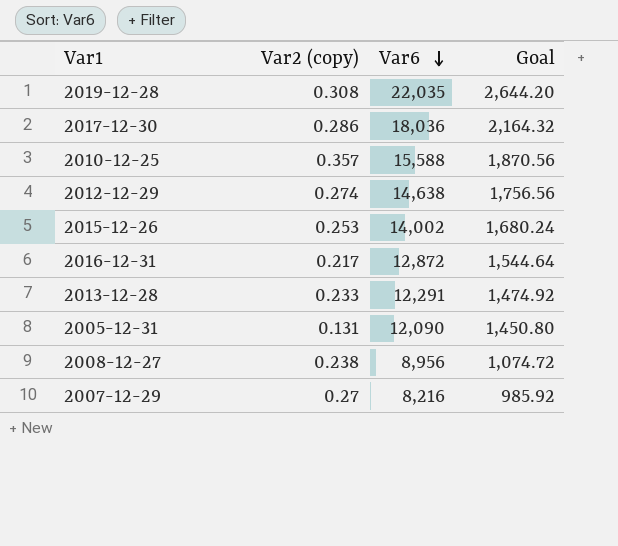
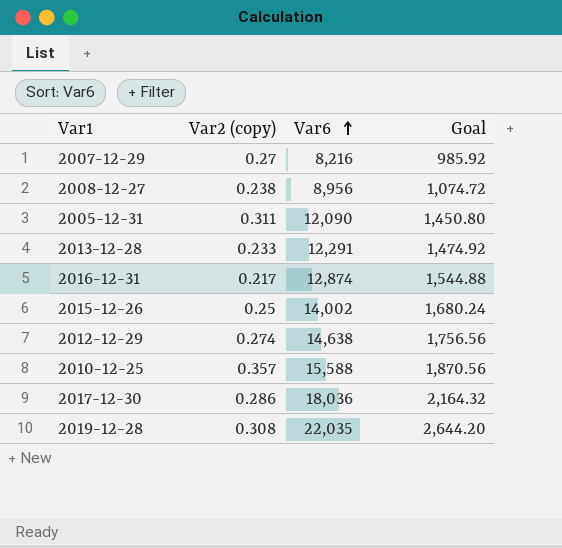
row order: Var6 descending -> Var6 ascending
2005-12-31 | Var2 (copy): 0.131 -> 0.311
2016-12-31 | Var6: 12,872 -> 12,874
2016-12-31 | Goal: 1,544.64 -> 1,544.88
2015-12-26 | Var2 (copy): 0.253 -> 0.25

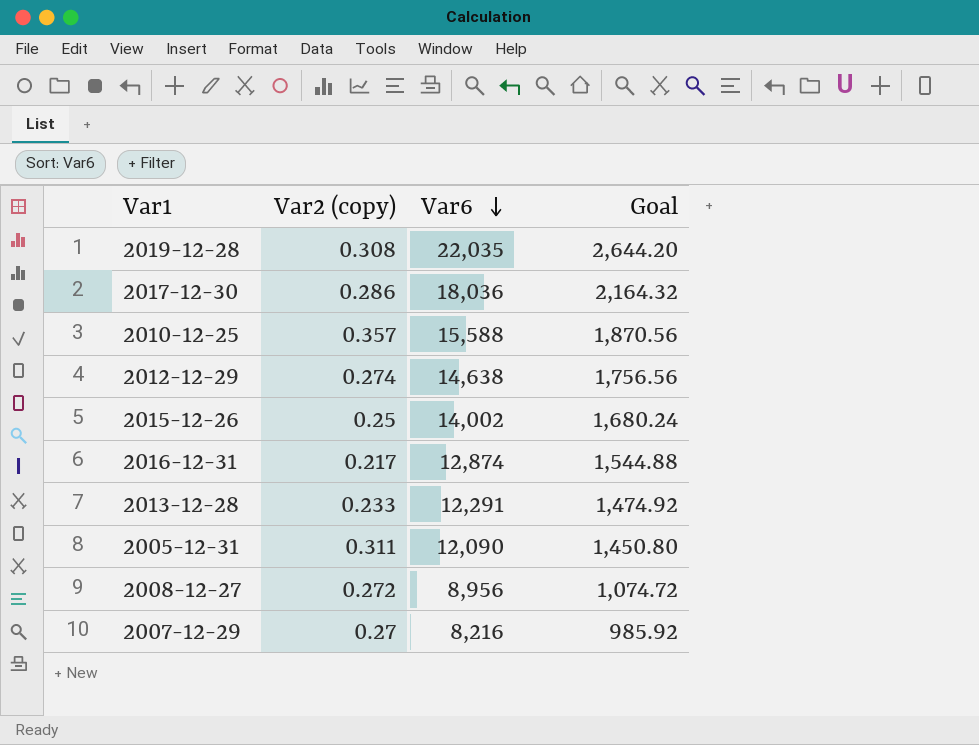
row order: Var6 ascending -> Var6 descending
2008-12-27 | Var2 (copy): 0.238 -> 0.272

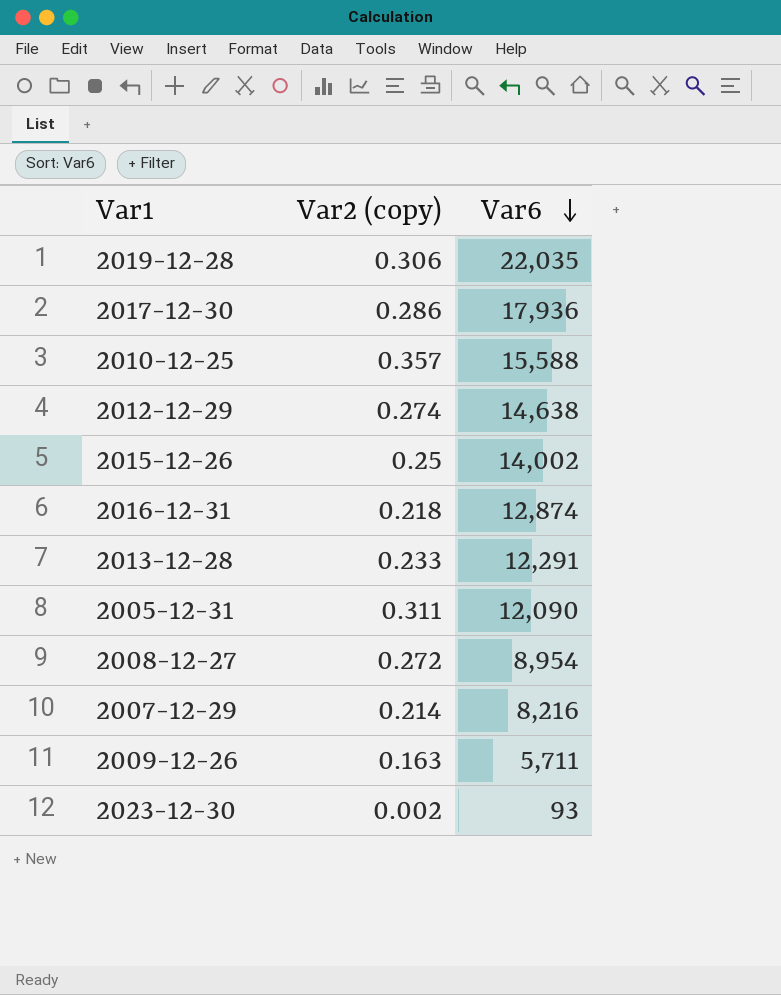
column Goal | formula: [Var6] * 0.12 -> none
2019-12-28 | Var2 (copy): 0.308 -> 0.306
2017-12-30 | Var6: 18,036 -> 17,936
2016-12-31 | Var2 (copy): 0.217 -> 0.218
2008-12-27 | Var6: 8,956 -> 8,954
2007-12-29 | Var2 (copy): 0.27 -> 0.214
row 2009-12-26: none -> 0.163 | 5,711
row 2023-12-30: none -> 0.002 | 93

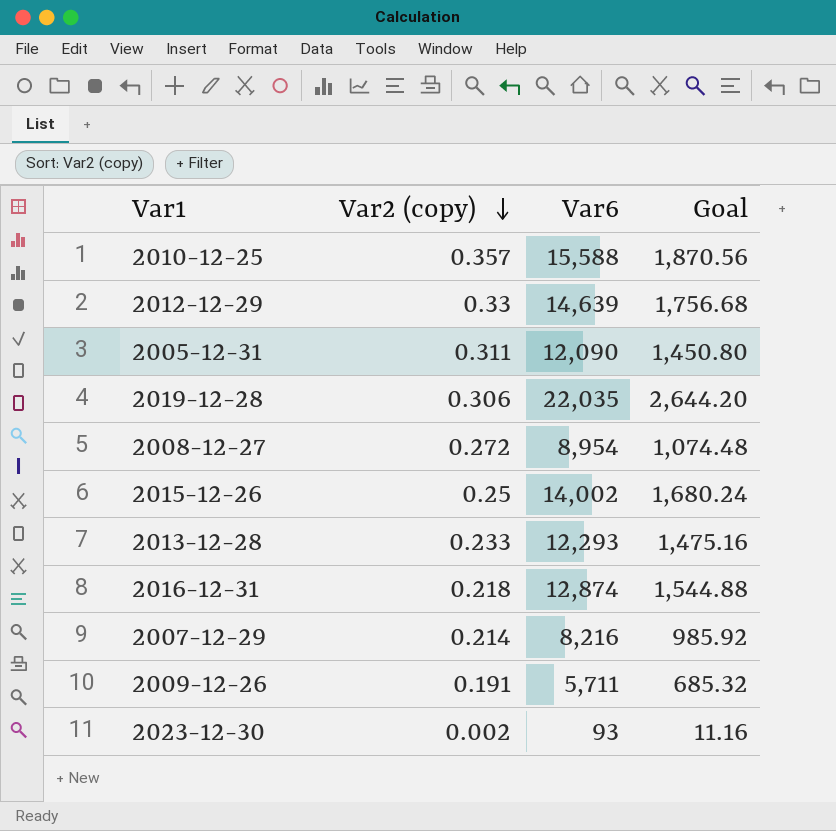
row order: Var6 descending -> Var2 (copy) descending
column Goal | formula: none -> [Var6] * 0.12
row 2017-12-30: 0.286 | 17,936 -> none
2012-12-29 | Var2 (copy): 0.274 -> 0.33
2012-12-29 | Var6: 14,638 -> 14,639
2013-12-28 | Var6: 12,291 -> 12,293
2009-12-26 | Var2 (copy): 0.163 -> 0.191

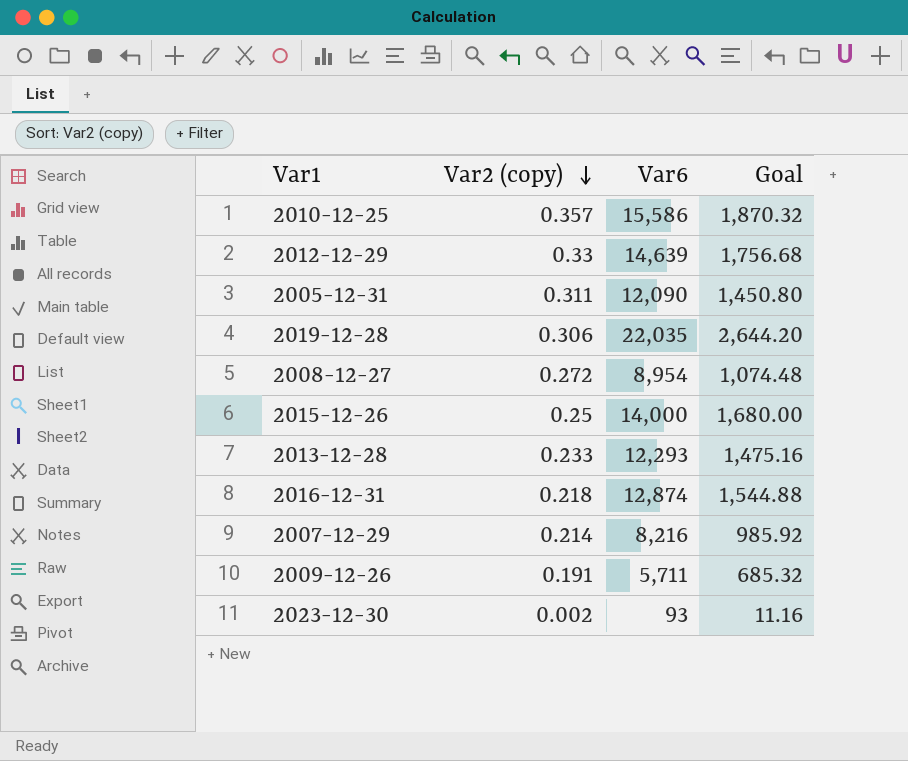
2010-12-25 | Var6: 15,588 -> 15,586
2010-12-25 | Goal: 1,870.56 -> 1,870.32
2015-12-26 | Var6: 14,002 -> 14,000
2015-12-26 | Goal: 1,680.24 -> 1,680.00

